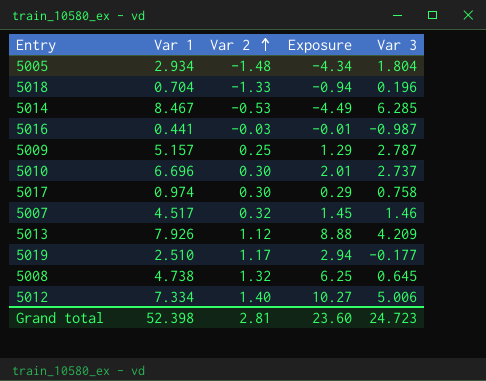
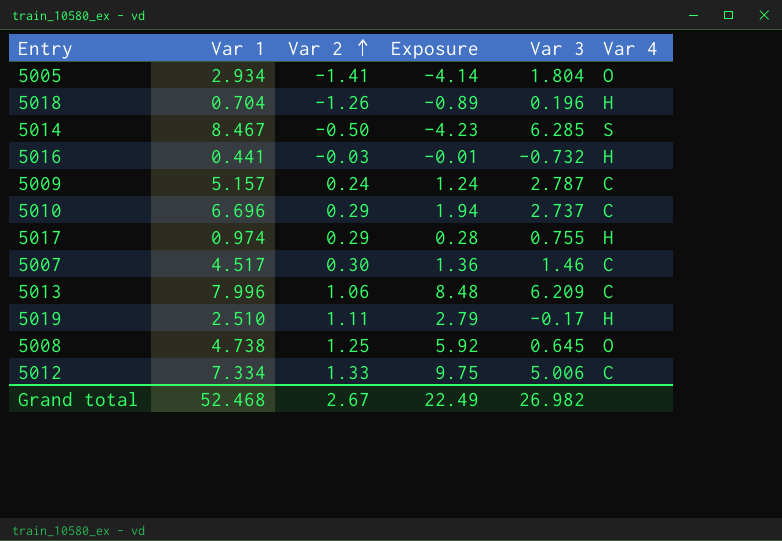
column Var 4 | position: none -> 6
5005 | Var 2: -1.48 -> -1.41
5005 | Exposure: -4.34 -> -4.14
5018 | Var 2: -1.33 -> -1.26
5018 | Exposure: -0.94 -> -0.89
5014 | Var 2: -0.53 -> -0.50
5014 | Exposure: -4.49 -> -4.23
5016 | Var 3: -0.987 -> -0.732
5009 | Var 2: 0.25 -> 0.24
5009 | Exposure: 1.29 -> 1.24
5010 | Var 2: 0.30 -> 0.29
5010 | Exposure: 2.01 -> 1.94
5017 | Var 2: 0.30 -> 0.29
5017 | Exposure: 0.29 -> 0.28
5017 | Var 3: 0.758 -> 0.755
5007 | Var 2: 0.32 -> 0.30
5007 | Exposure: 1.45 -> 1.36
5013 | Var 1: 7.926 -> 7.996
5013 | Var 2: 1.12 -> 1.06
5013 | Exposure: 8.88 -> 8.48
5013 | Var 3: 4.209 -> 6.209
5019 | Var 2: 1.17 -> 1.11
5019 | Exposure: 2.94 -> 2.79
5019 | Var 3: -0.177 -> -0.17
5008 | Var 2: 1.32 -> 1.25
5008 | Exposure: 6.25 -> 5.92
5012 | Var 2: 1.40 -> 1.33
5012 | Exposure: 10.27 -> 9.75
Grand total | Var 1: 52.398 -> 52.468
Grand total | Var 2: 2.81 -> 2.67
Grand total | Exposure: 23.60 -> 22.49
Grand total | Var 3: 24.723 -> 26.982

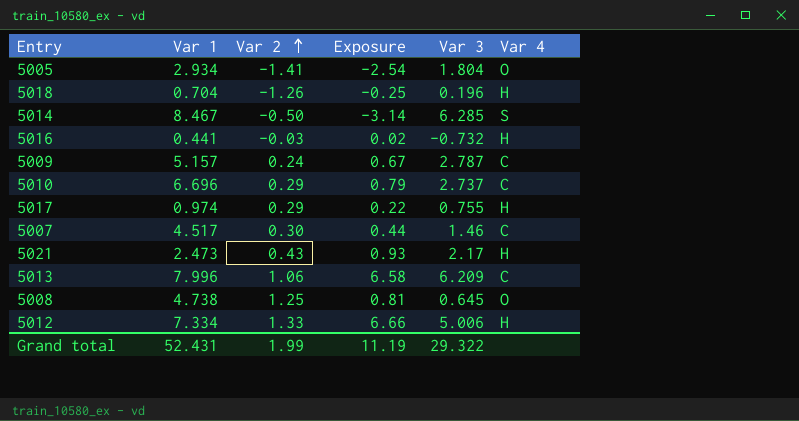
column Exposure | formula: [Var 1] * [Var 2] -> [Var 2] * [Var 3]
row 5019: 2.510 | 1.11 | 2.79 | -0.17 | H -> none
row 5021: none -> 2.473 | 0.43 | 0.93 | 2.17 | H
5012 | Var 4: C -> H
Grand total | Var 1: 52.468 -> 52.431
Grand total | Var 2: 2.67 -> 1.99
Grand total | Exposure: 22.49 -> 11.19
Grand total | Var 3: 26.982 -> 29.322

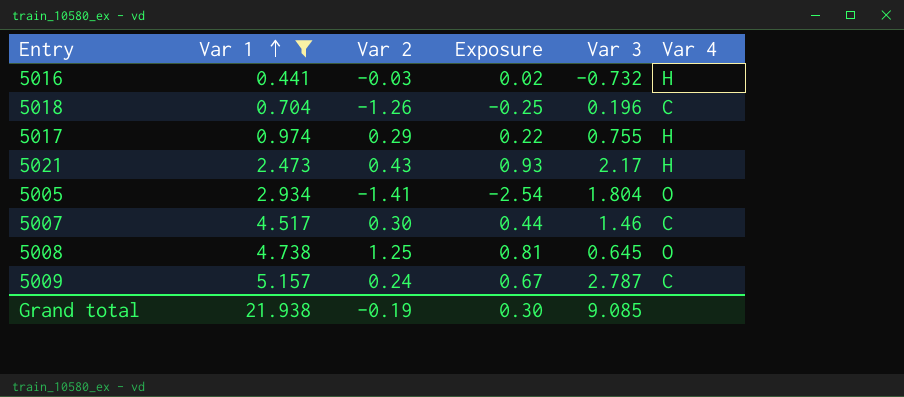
filter: none -> Var 1 <= 5.157
row order: Var 2 ascending -> Var 1 ascending
5018 | Var 4: H -> C
Grand total | Var 1: 52.431 -> 21.938
Grand total | Var 2: 1.99 -> -0.19
Grand total | Exposure: 11.19 -> 0.30
Grand total | Var 3: 29.322 -> 9.085

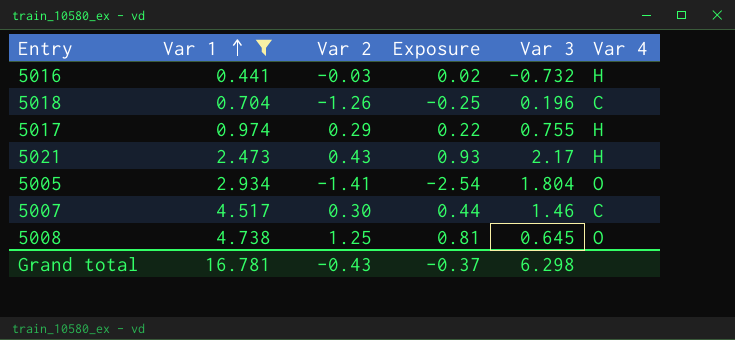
row 5009: 5.157 | 0.24 | 0.67 | 2.787 | C -> none
Grand total | Var 1: 21.938 -> 16.781
Grand total | Var 2: -0.19 -> -0.43
Grand total | Exposure: 0.30 -> -0.37
Grand total | Var 3: 9.085 -> 6.298

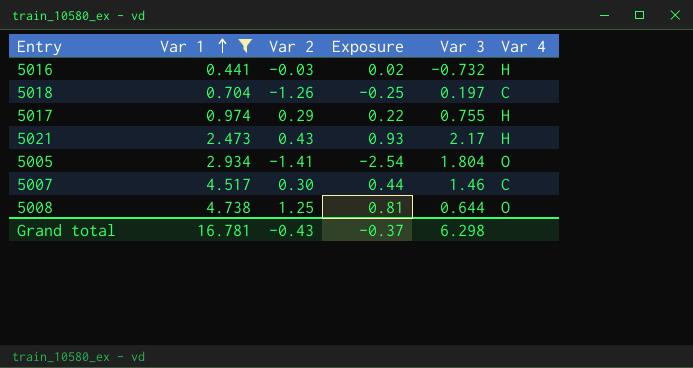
5018 | Var 3: 0.196 -> 0.197
5008 | Var 3: 0.645 -> 0.644

